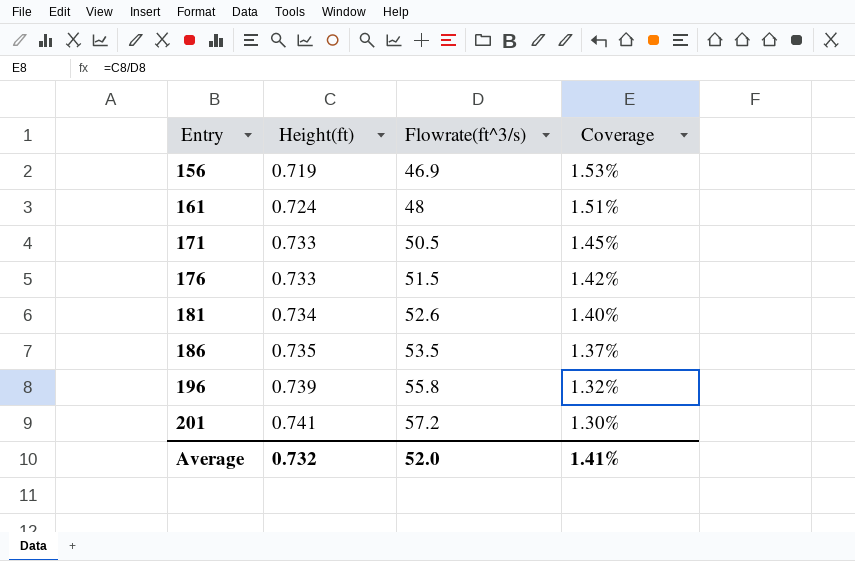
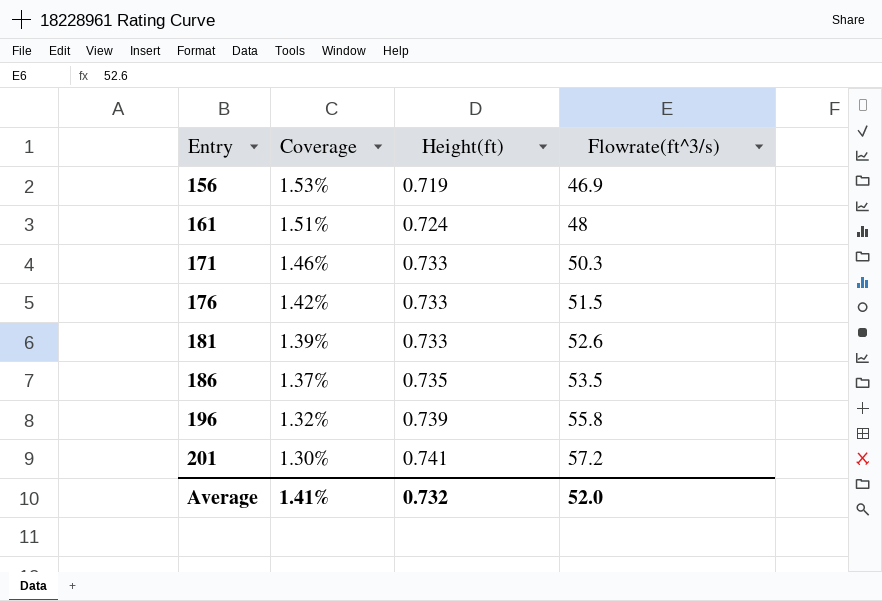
column Coverage | position: 4 -> 2
171 | Coverage: 1.45% -> 1.46%
171 | Flowrate(ft^3/s): 50.5 -> 50.3
181 | Coverage: 1.40% -> 1.39%
181 | Height(ft): 0.734 -> 0.733

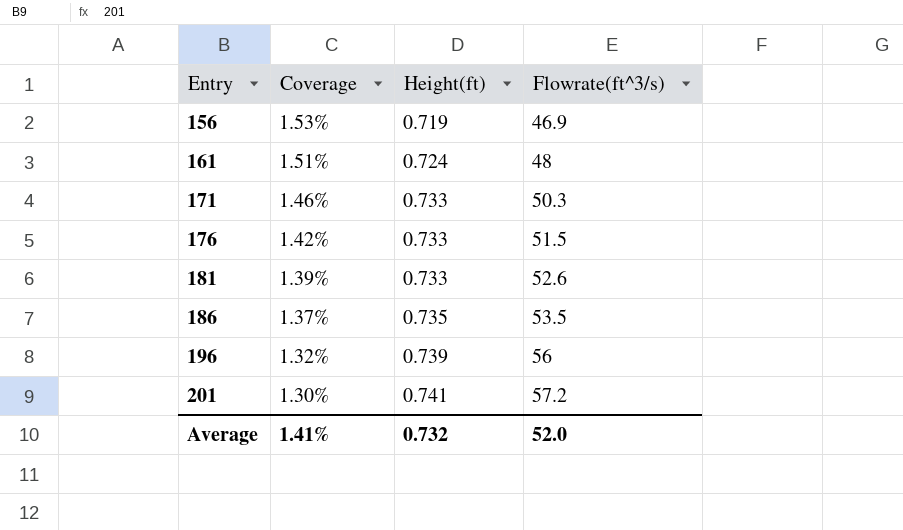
196 | Flowrate(ft^3/s): 55.8 -> 56

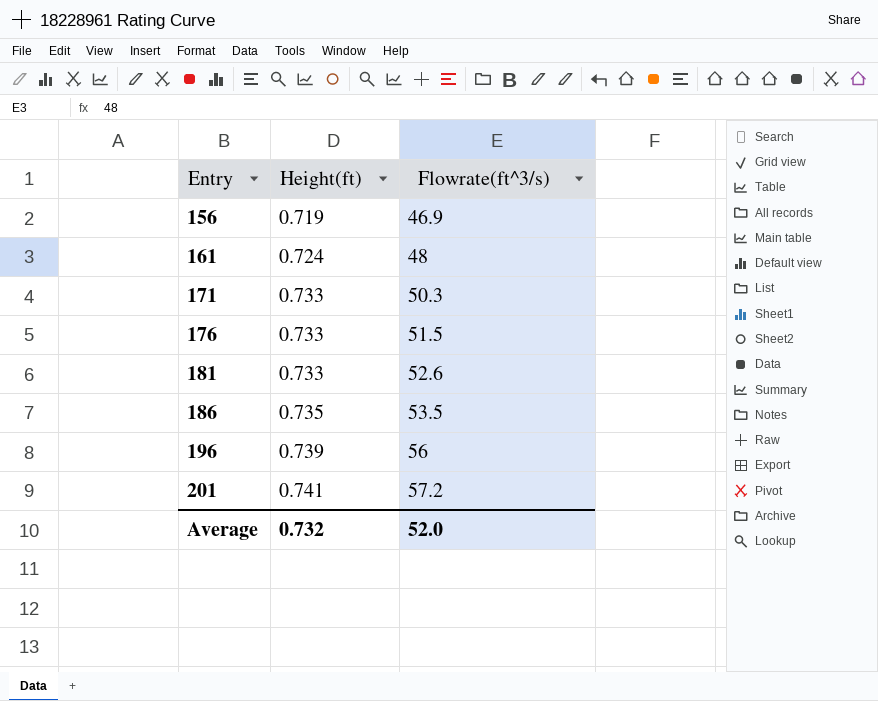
column Coverage | formula: [Height(ft)] / [Flowrate(ft^3/s)] -> none

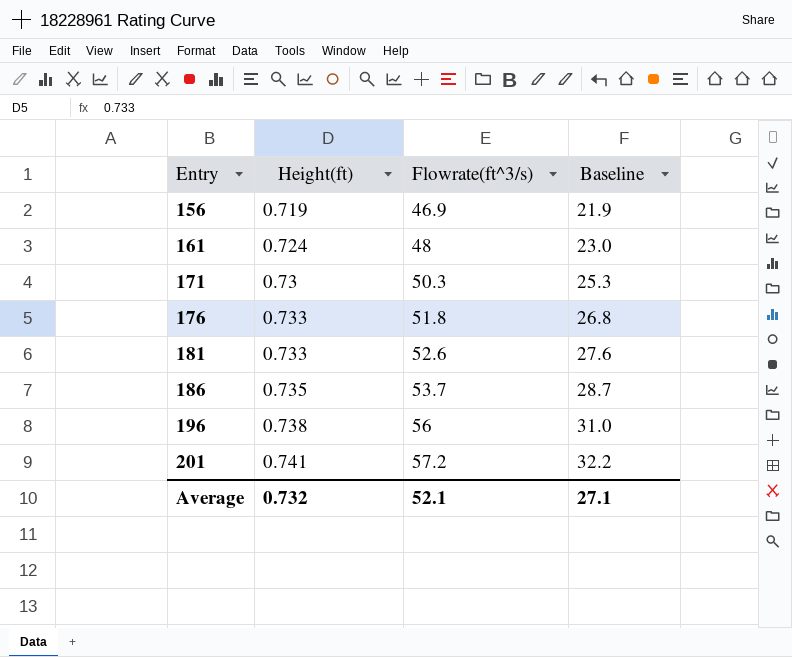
column Baseline | formula: none -> [Flowrate(ft^3/s)] - 25
171 | Height(ft): 0.733 -> 0.73
176 | Flowrate(ft^3/s): 51.5 -> 51.8
186 | Flowrate(ft^3/s): 53.5 -> 53.7
196 | Height(ft): 0.739 -> 0.738
Average | Flowrate(ft^3/s): 52.0 -> 52.1

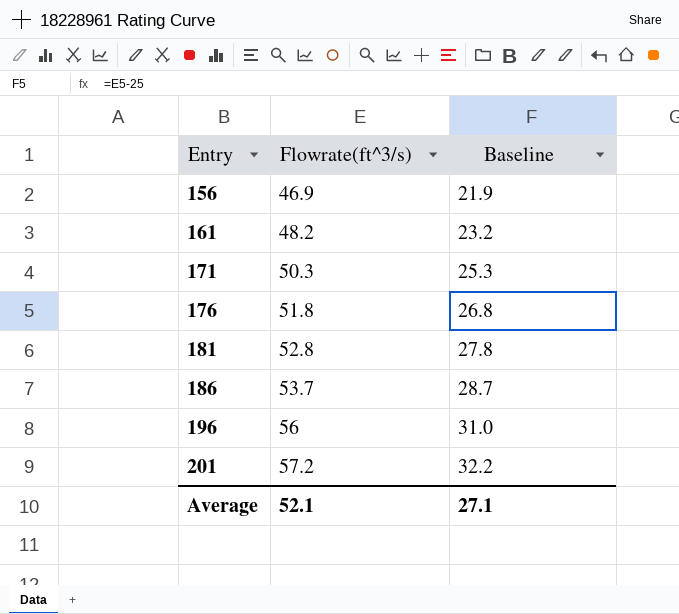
column Height(ft) | position: 2 -> none
161 | Flowrate(ft^3/s): 48 -> 48.2
161 | Baseline: 23.0 -> 23.2
181 | Flowrate(ft^3/s): 52.6 -> 52.8
181 | Baseline: 27.6 -> 27.8

